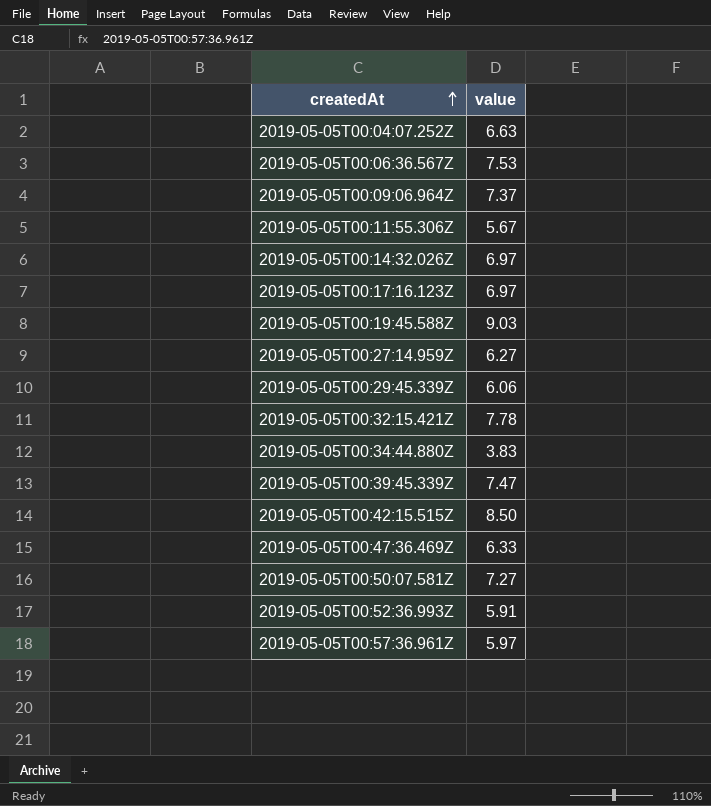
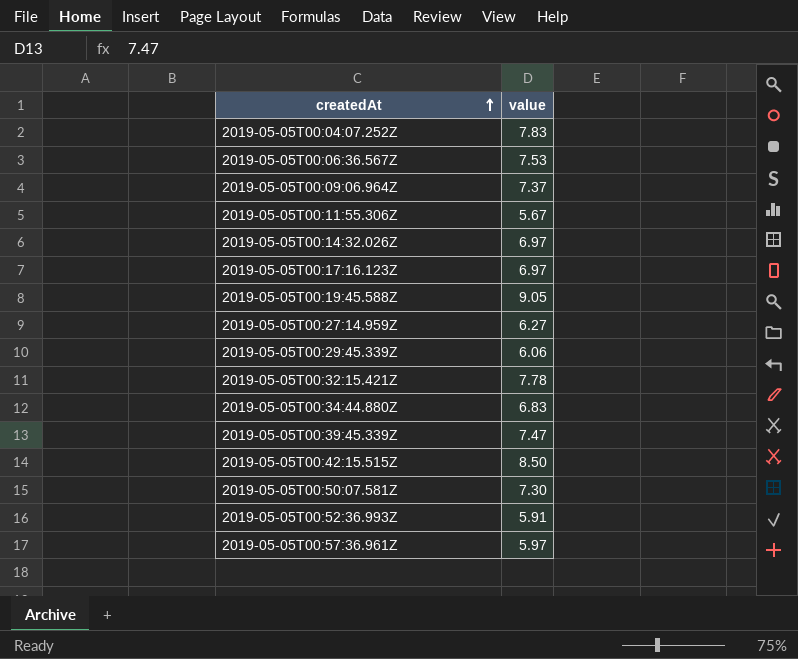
row 2019-05-05T00:47:36.469Z: 6.33 -> none
2019-05-05T00:04:07.252Z | value: 6.63 -> 7.83
2019-05-05T00:19:45.588Z | value: 9.03 -> 9.05
2019-05-05T00:34:44.880Z | value: 3.83 -> 6.83
2019-05-05T00:50:07.581Z | value: 7.27 -> 7.30

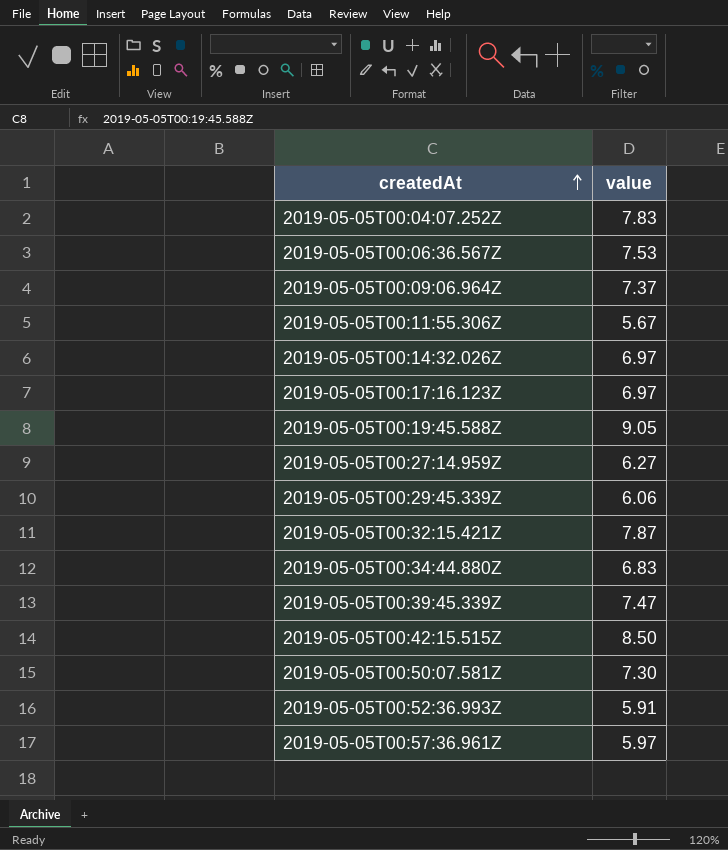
2019-05-05T00:32:15.421Z | value: 7.78 -> 7.87

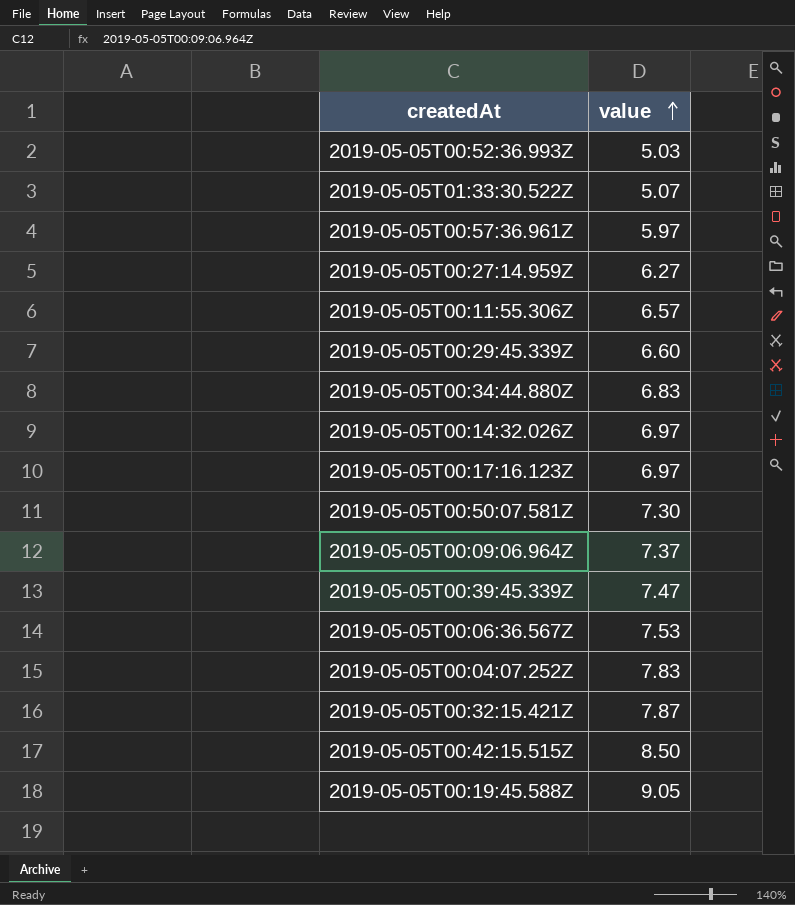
row order: createdAt ascending -> value ascending
2019-05-05T00:52:36.993Z | value: 5.91 -> 5.03
row 2019-05-05T01:33:30.522Z: none -> 5.07
2019-05-05T00:11:55.306Z | value: 5.67 -> 6.57
2019-05-05T00:29:45.339Z | value: 6.06 -> 6.60

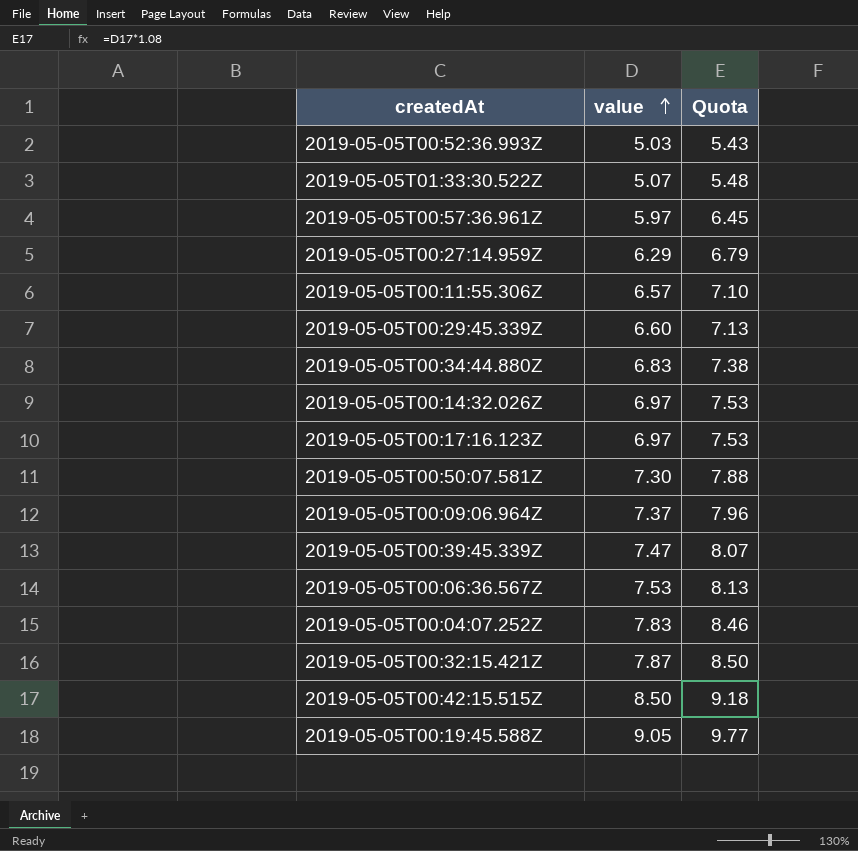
column Quota | formula: none -> [value] * 1.08
2019-05-05T00:27:14.959Z | value: 6.27 -> 6.29

